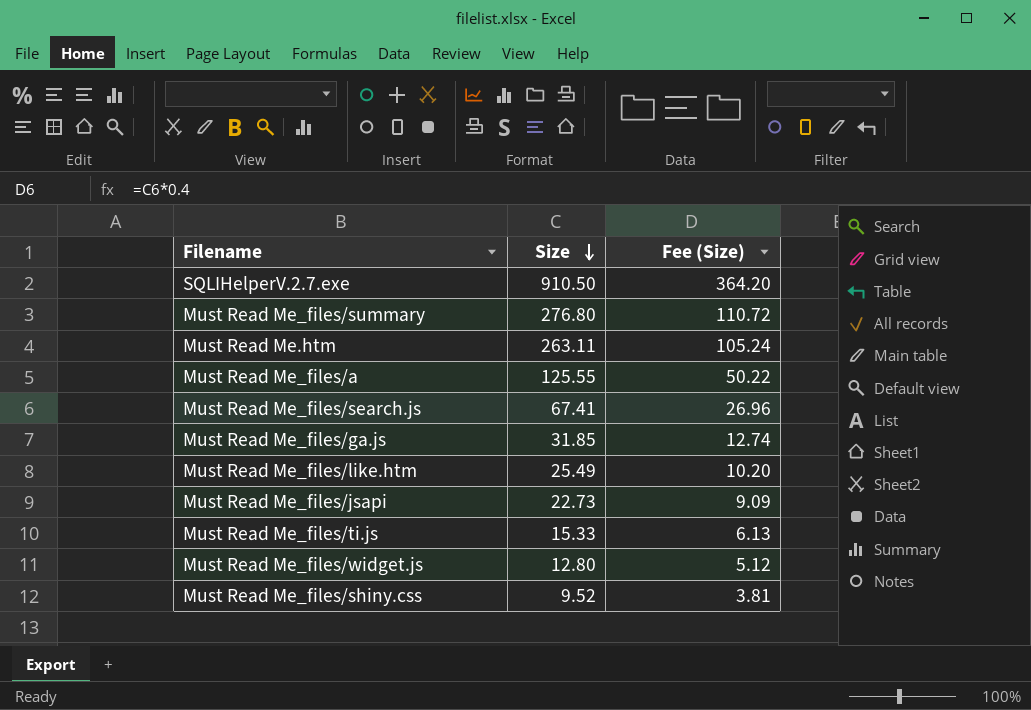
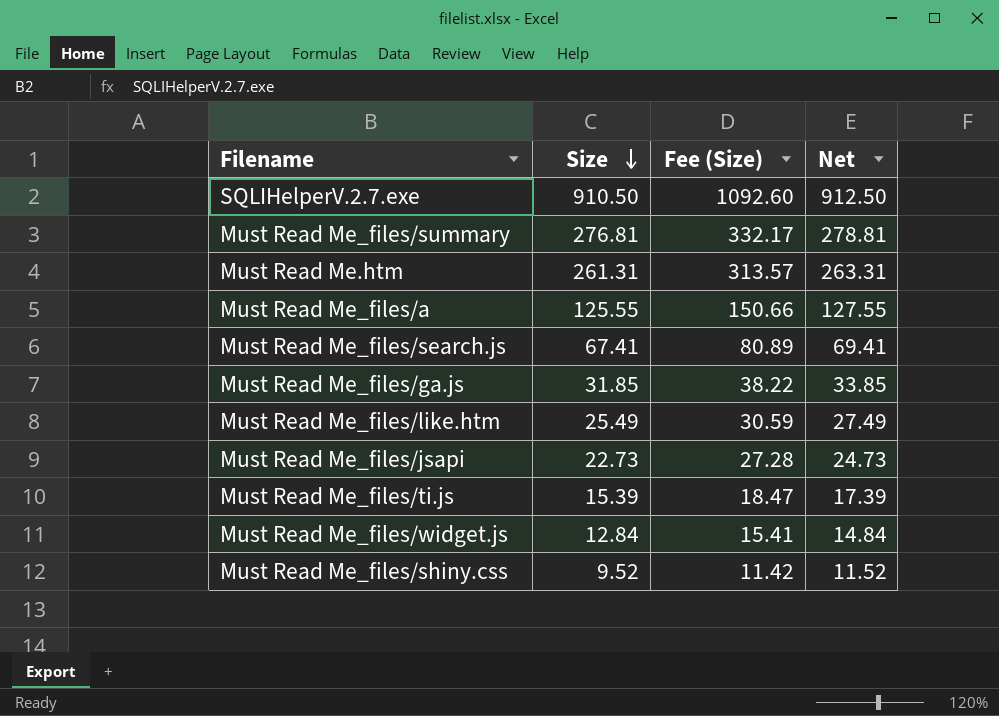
column Fee (Size) | formula: [Size] * 0.4 -> [Size] * 1.2
column Net | formula: none -> [Size] + 2
Must Read Me_files/summary | Size: 276.80 -> 276.81
Must Read Me.htm | Size: 263.11 -> 261.31
Must Read Me_files/ti.js | Size: 15.33 -> 15.39
Must Read Me_files/widget.js | Size: 12.80 -> 12.84

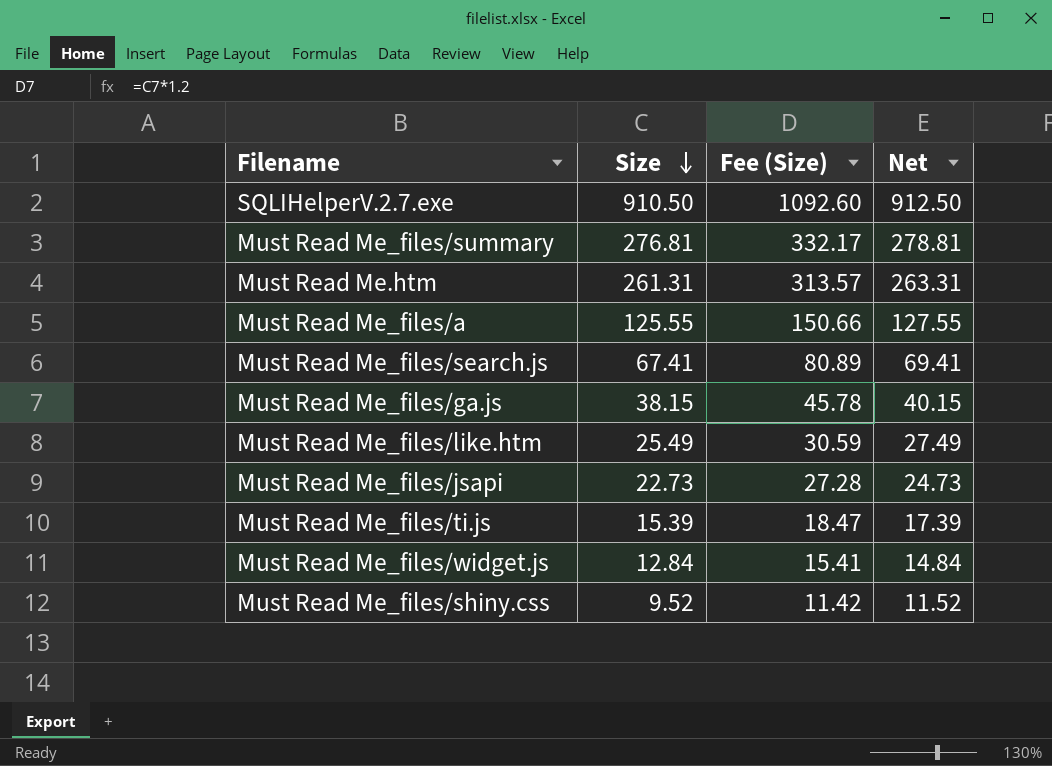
Must Read Me_files/ga.js | Size: 31.85 -> 38.15
Must Read Me_files/ga.js | Fee (Size): 38.22 -> 45.78
Must Read Me_files/ga.js | Net: 33.85 -> 40.15

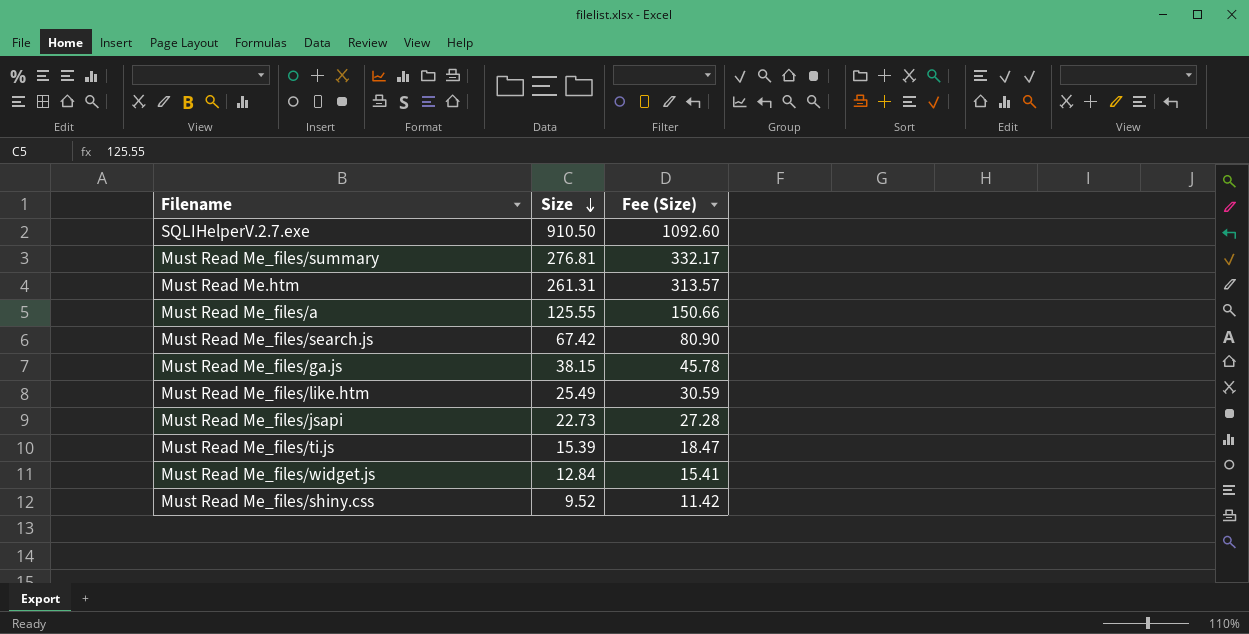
column Net | formula: [Size] + 2 -> none
Must Read Me_files/search.js | Size: 67.41 -> 67.42
Must Read Me_files/search.js | Fee (Size): 80.89 -> 80.90

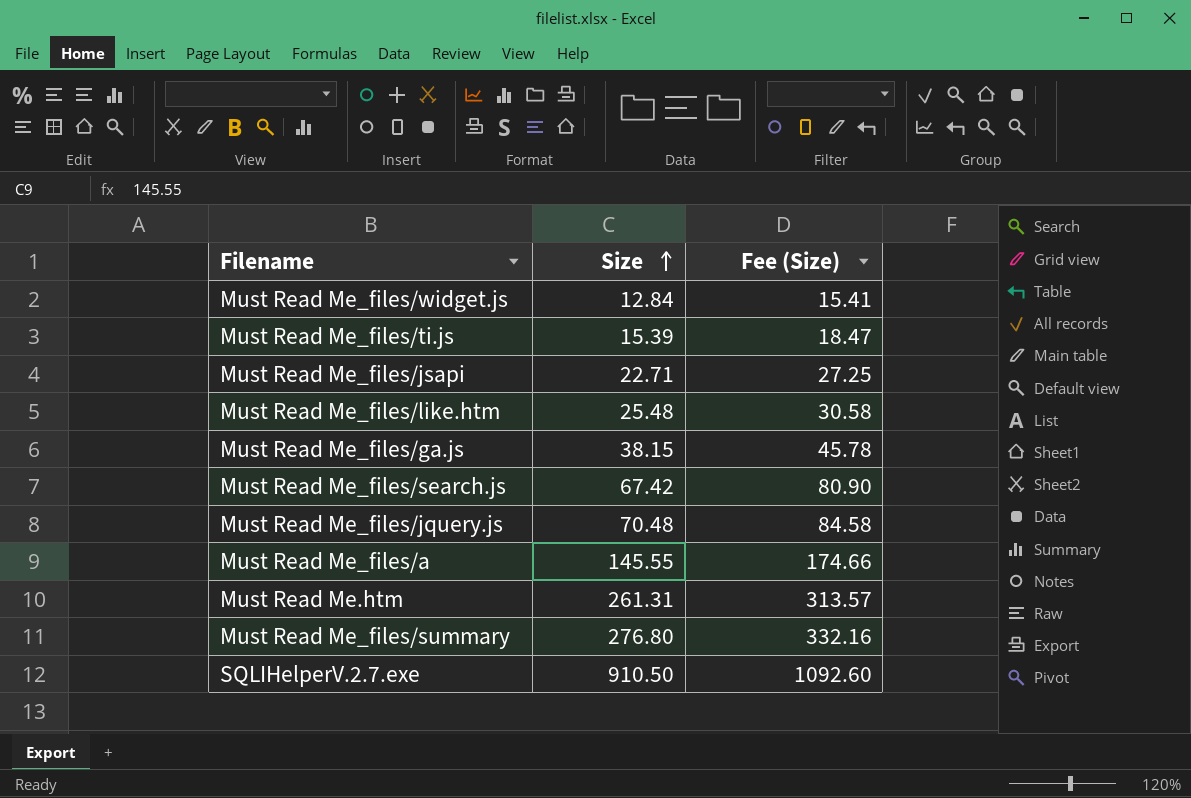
row order: Size descending -> Size ascending
row Must Read Me_files/shiny.css: 9.52 | 11.42 -> none
Must Read Me_files/jsapi | Size: 22.73 -> 22.71
Must Read Me_files/jsapi | Fee (Size): 27.28 -> 27.25
Must Read Me_files/like.htm | Size: 25.49 -> 25.48
Must Read Me_files/like.htm | Fee (Size): 30.59 -> 30.58
row Must Read Me_files/jquery.js: none -> 70.48 | 84.58
Must Read Me_files/a | Size: 125.55 -> 145.55
Must Read Me_files/a | Fee (Size): 150.66 -> 174.66
Must Read Me_files/summary | Size: 276.81 -> 276.80
Must Read Me_files/summary | Fee (Size): 332.17 -> 332.16

